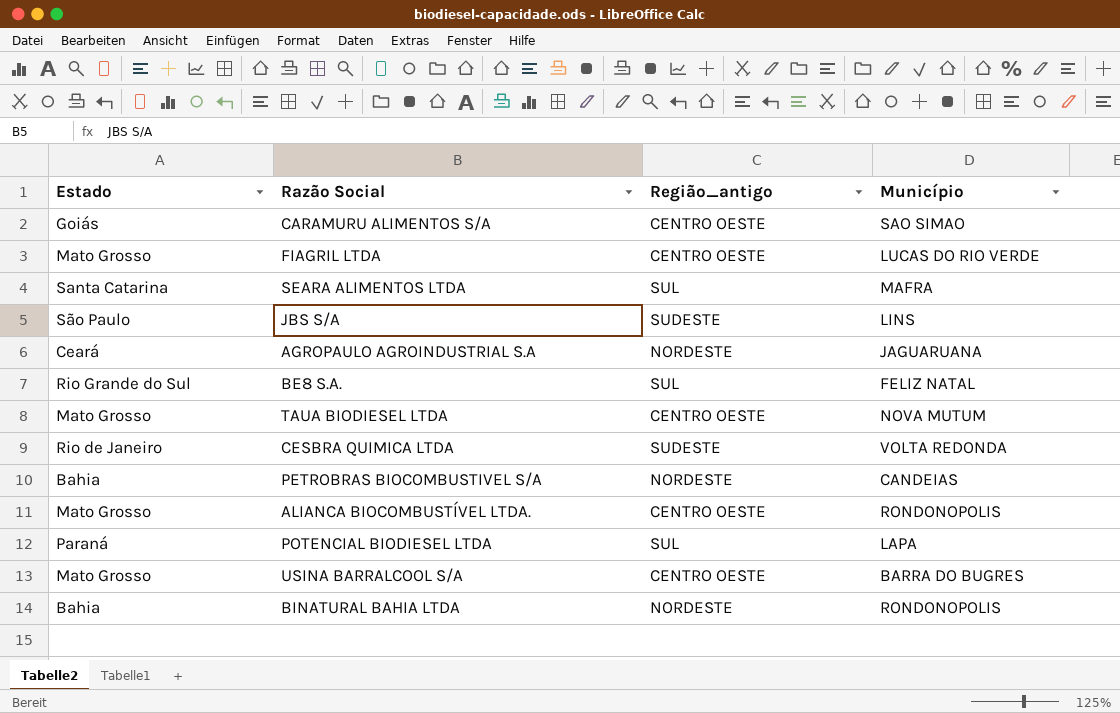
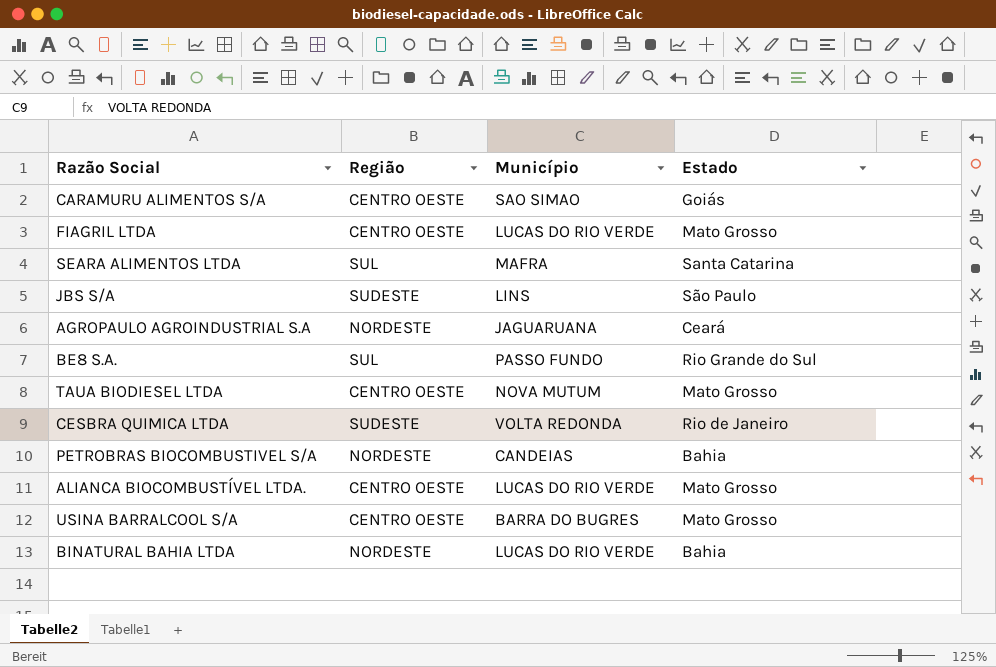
column name: Região_antigo -> Região
column Estado | position: 1 -> 4
row POTENCIAL BIODIESEL LTDA: Paraná | SUL | LAPA -> none
BE8 S.A. | Município: FELIZ NATAL -> PASSO FUNDO
ALIANCA BIOCOMBUSTÍVEL LTDA. | Município: RONDONOPOLIS -> LUCAS DO RIO VERDE
BINATURAL BAHIA LTDA | Município: RONDONOPOLIS -> LUCAS DO RIO VERDE

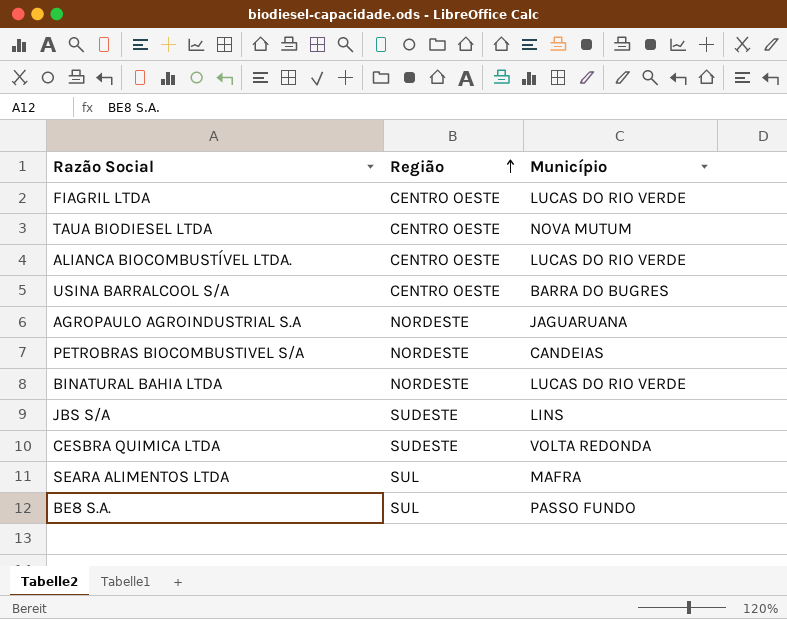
row order: none -> Região ascending
column Estado | position: 4 -> none
row CARAMURU ALIMENTOS S/A: CENTRO OESTE | SAO SIMAO | Goiás -> none

